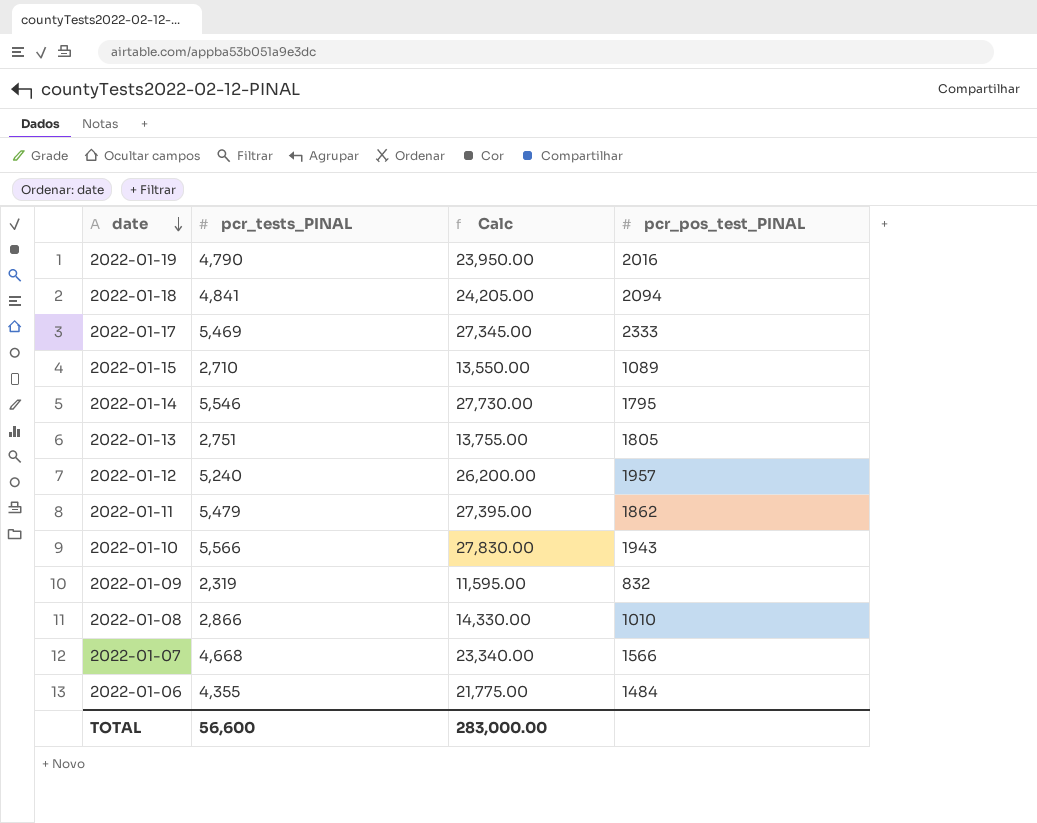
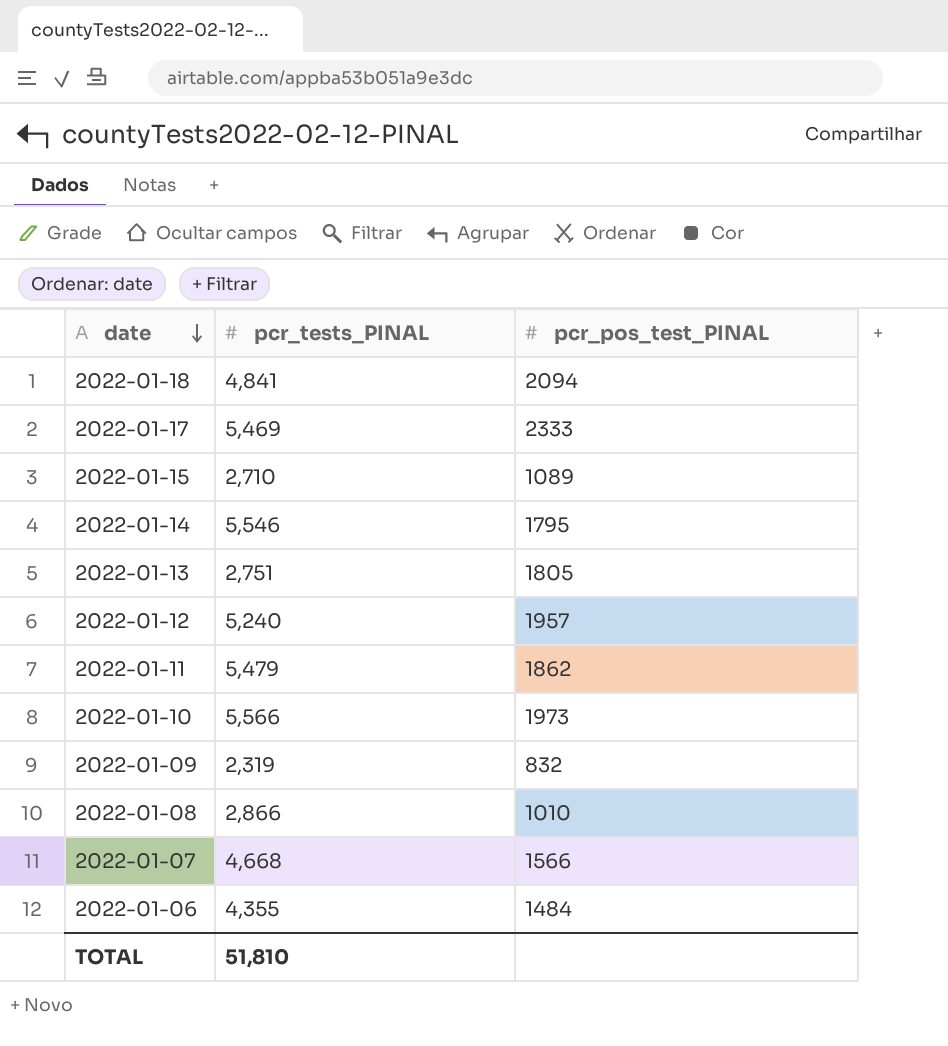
column Calc | formula: [pcr_tests_PINAL] * 5 -> none
row 2022-01-19: 4,790 | 23,950.00 | 2016 -> none
2022-01-10 | pcr_pos_test_PINAL: 1943 -> 1973
TOTAL | pcr_tests_PINAL: 56,600 -> 51,810

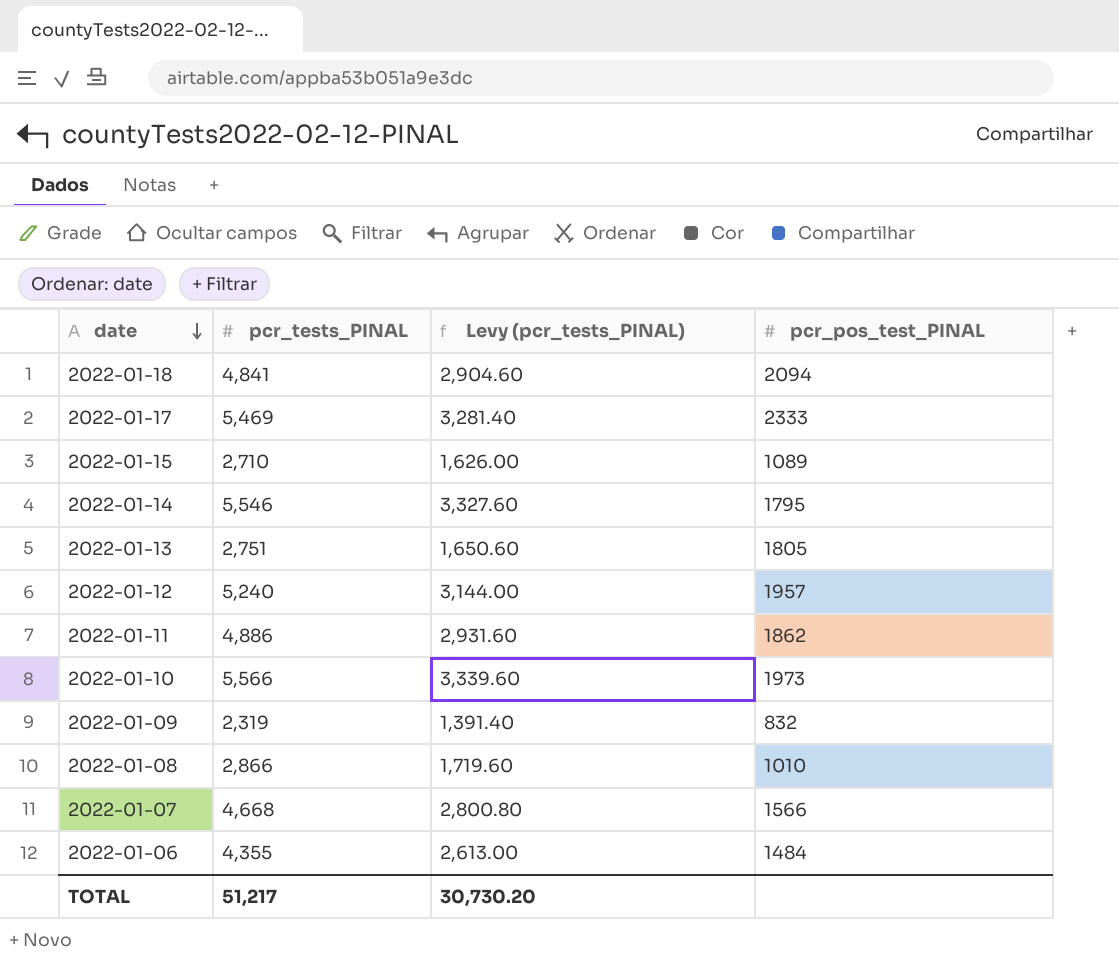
column Levy (pcr_tests_PINAL) | formula: none -> [pcr_tests_PINAL] * 0.6
2022-01-11 | pcr_tests_PINAL: 5,479 -> 4,886
TOTAL | pcr_tests_PINAL: 51,810 -> 51,217

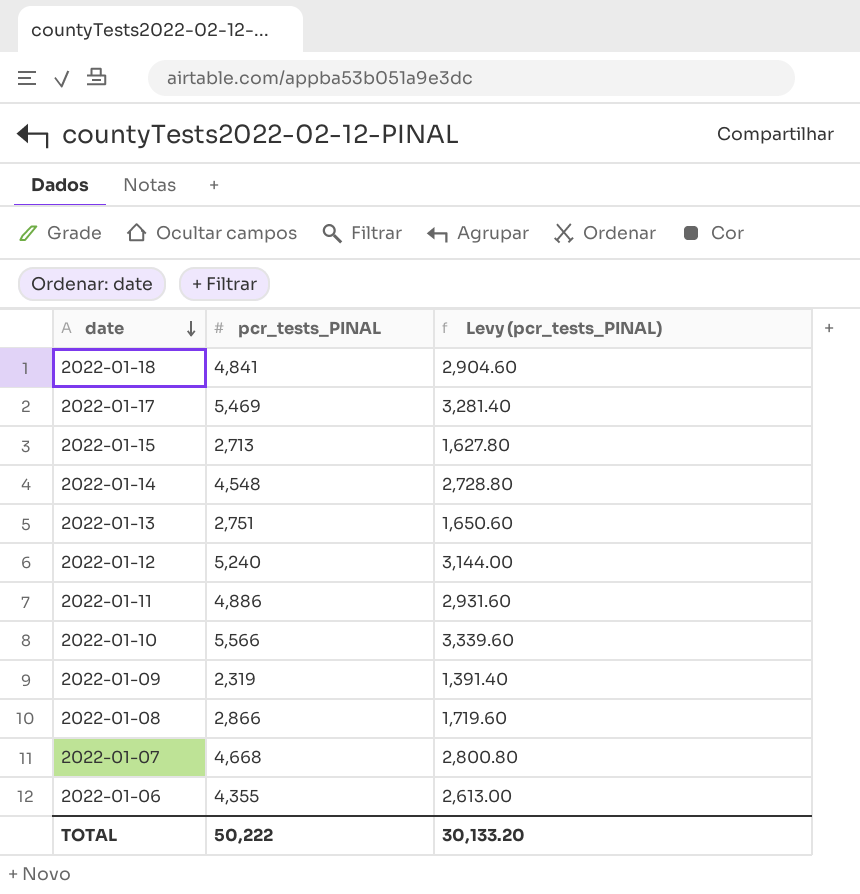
column pcr_pos_test_PINAL | position: 4 -> none
2022-01-15 | pcr_tests_PINAL: 2,710 -> 2,713
2022-01-15 | Levy (pcr_tests_PINAL): 1,626.00 -> 1,627.80
2022-01-14 | pcr_tests_PINAL: 5,546 -> 4,548
2022-01-14 | Levy (pcr_tests_PINAL): 3,327.60 -> 2,728.80
TOTAL | pcr_tests_PINAL: 51,217 -> 50,222
TOTAL | Levy (pcr_tests_PINAL): 30,730.20 -> 30,133.20

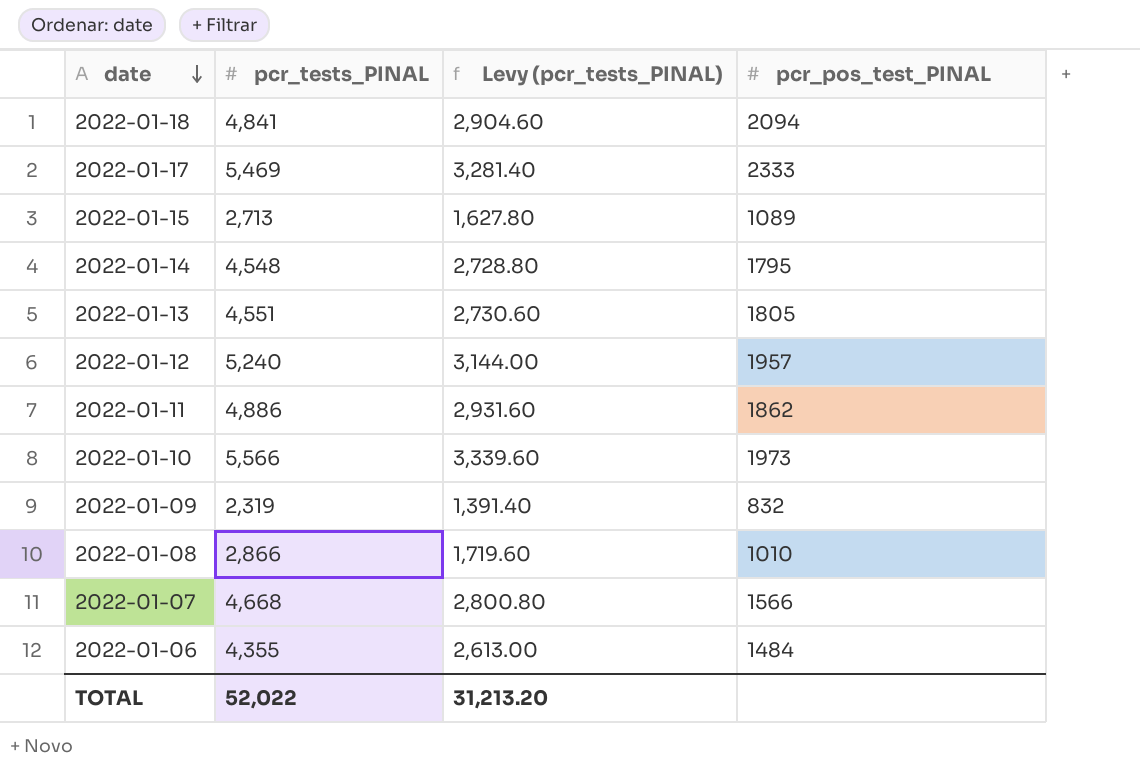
column pcr_pos_test_PINAL | position: none -> 4
2022-01-13 | pcr_tests_PINAL: 2,751 -> 4,551
2022-01-13 | Levy (pcr_tests_PINAL): 1,650.60 -> 2,730.60
TOTAL | pcr_tests_PINAL: 50,222 -> 52,022
TOTAL | Levy (pcr_tests_PINAL): 30,133.20 -> 31,213.20

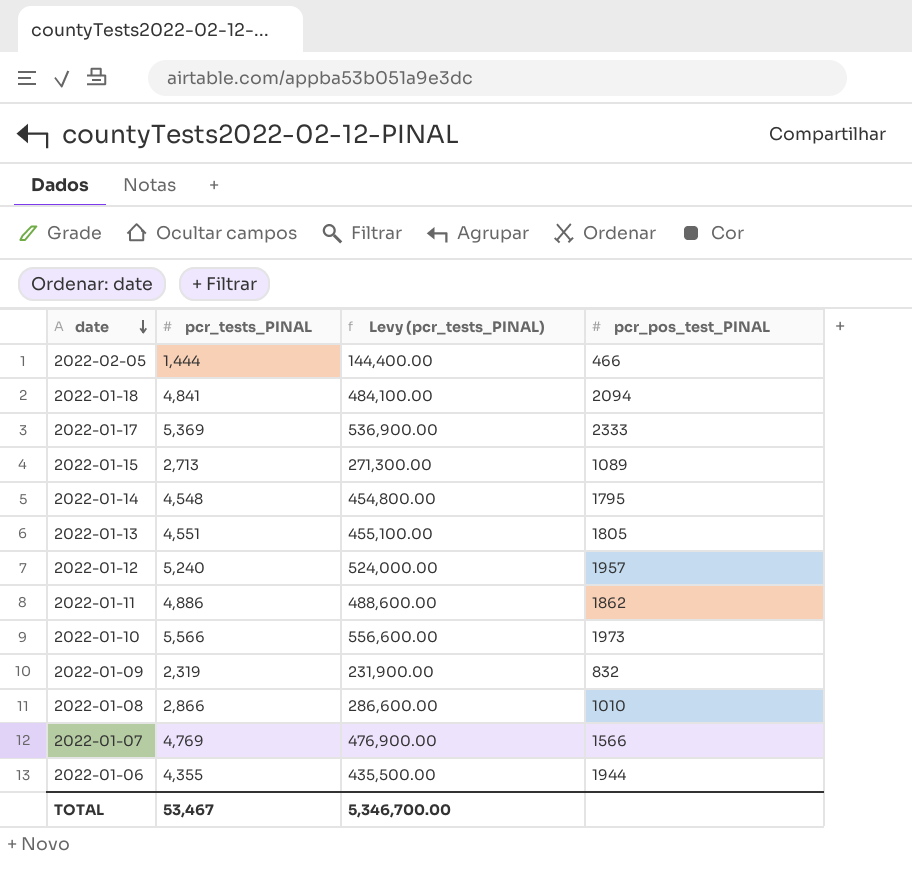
column Levy (pcr_tests_PINAL) | formula: [pcr_tests_PINAL] * 0.6 -> [pcr_tests_PINAL] * 100
row 2022-02-05: none -> 1,444 | 144,400.00 | 466
2022-01-17 | pcr_tests_PINAL: 5,469 -> 5,369
2022-01-07 | pcr_tests_PINAL: 4,668 -> 4,769
2022-01-06 | pcr_pos_test_PINAL: 1484 -> 1944
TOTAL | pcr_tests_PINAL: 52,022 -> 53,467
TOTAL | Levy (pcr_tests_PINAL): 31,213.20 -> 5,346,700.00

